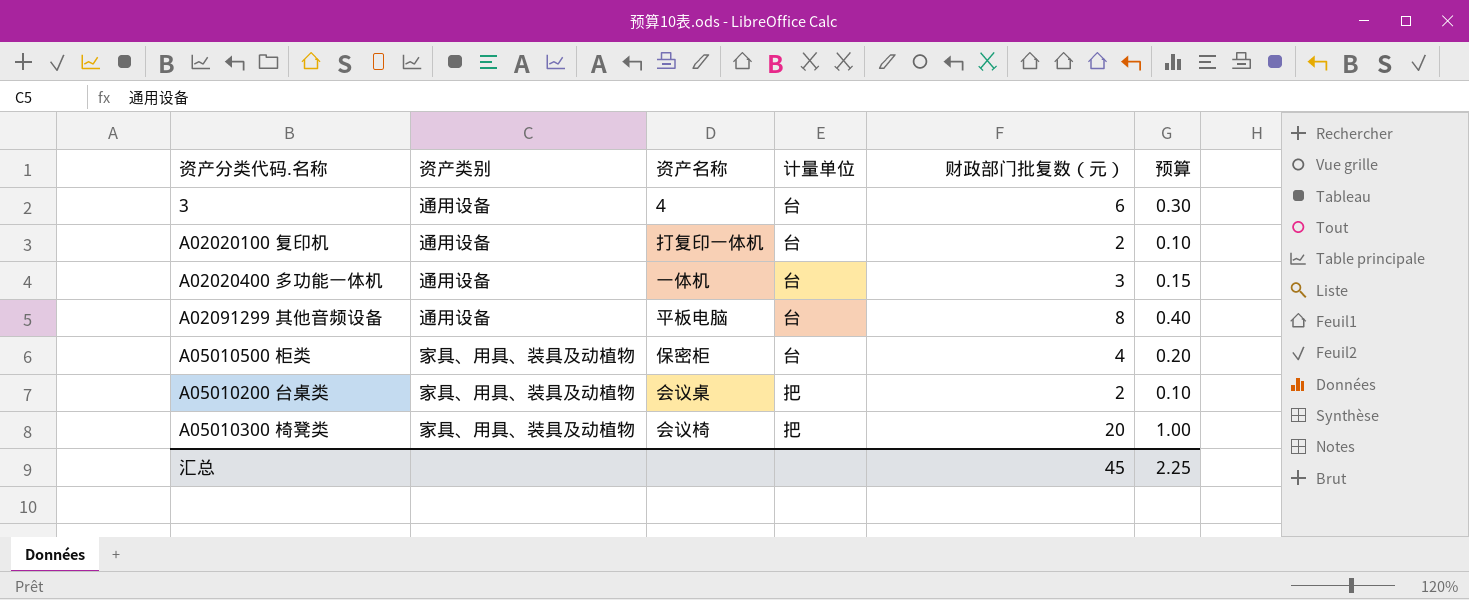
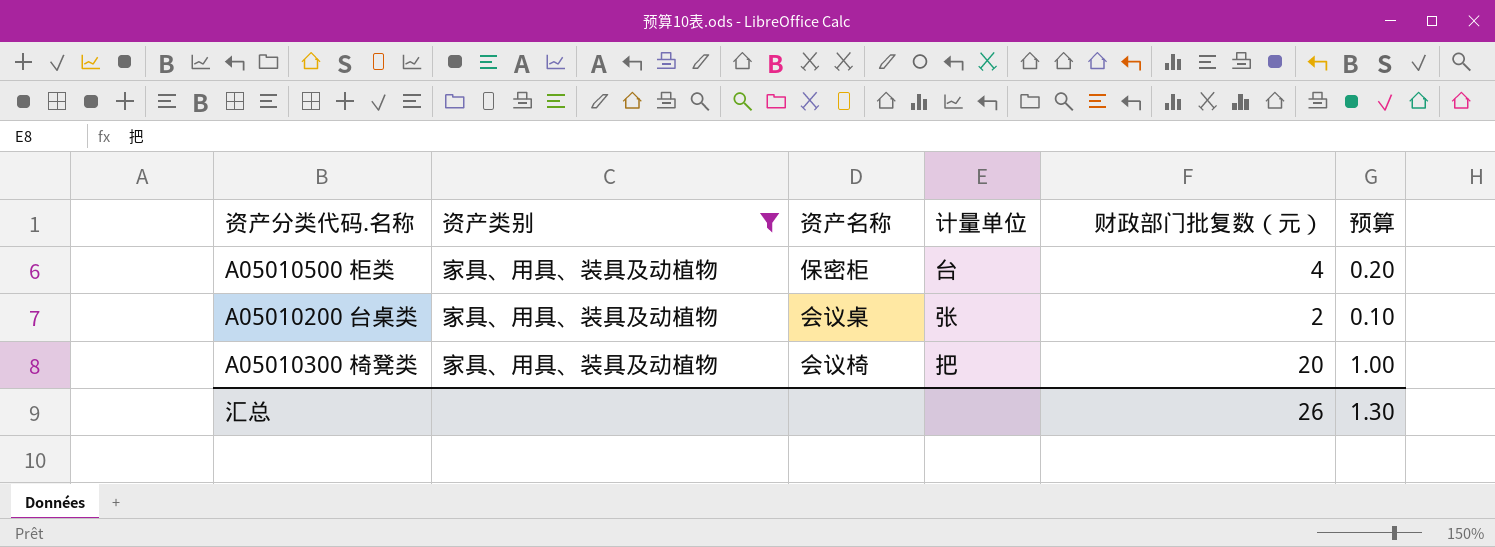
filter: none -> 资产类别 = 家具、用具、装具及动植物
A05010200 台桌类 | 计量单位: 把 -> 张
汇总 | 财政部门批复数（元）: 45 -> 26
汇总 | 预算: 2.25 -> 1.30

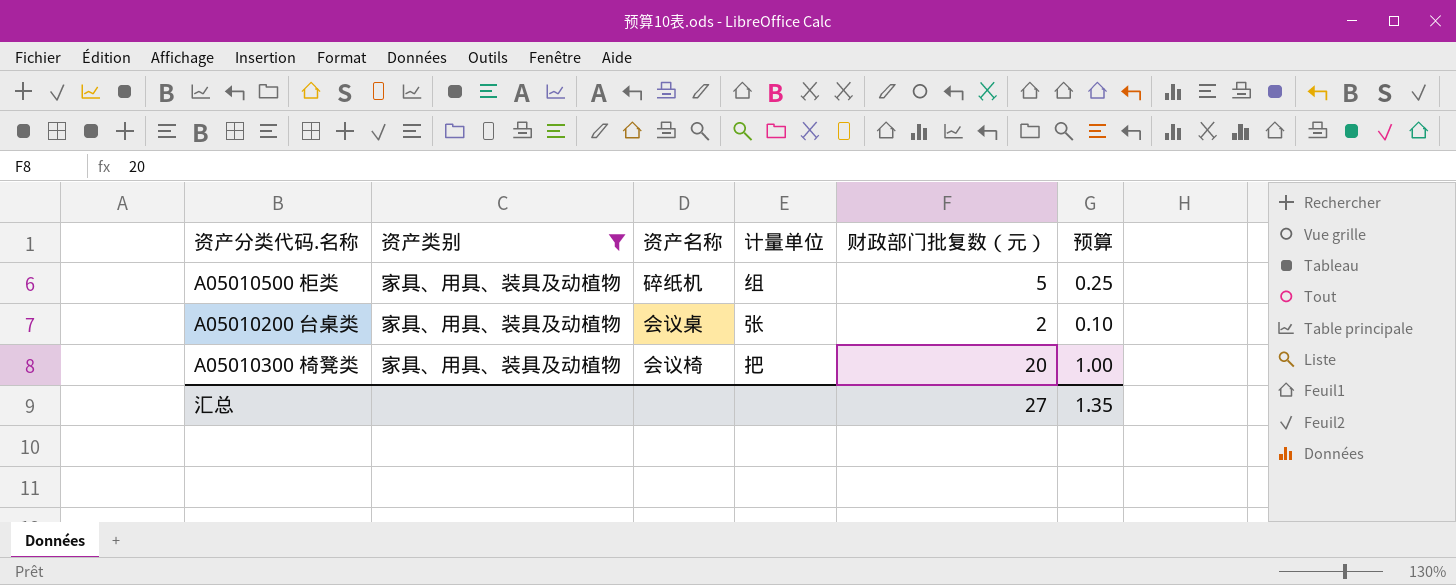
A05010500 柜类 | 资产名称: 保密柜 -> 碎纸机
A05010500 柜类 | 计量单位: 台 -> 组
A05010500 柜类 | 财政部门批复数（元）: 4 -> 5
A05010500 柜类 | 预算: 0.20 -> 0.25
汇总 | 财政部门批复数（元）: 26 -> 27
汇总 | 预算: 1.30 -> 1.35

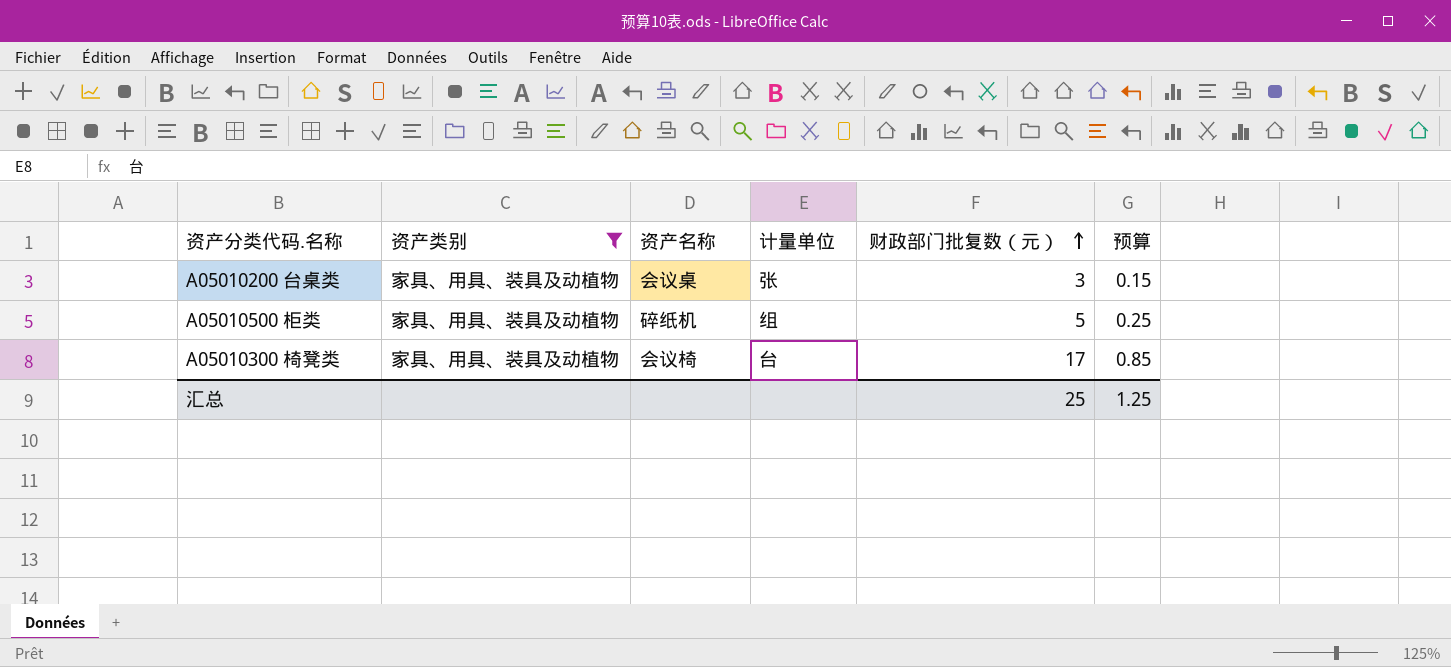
row order: none -> 财政部门批复数（元） ascending
A05010200 台桌类 | 财政部门批复数（元）: 2 -> 3
A05010200 台桌类 | 预算: 0.10 -> 0.15
A05010300 椅凳类 | 计量单位: 把 -> 台
A05010300 椅凳类 | 财政部门批复数（元）: 20 -> 17
A05010300 椅凳类 | 预算: 1.00 -> 0.85
汇总 | 财政部门批复数（元）: 27 -> 25
汇总 | 预算: 1.35 -> 1.25

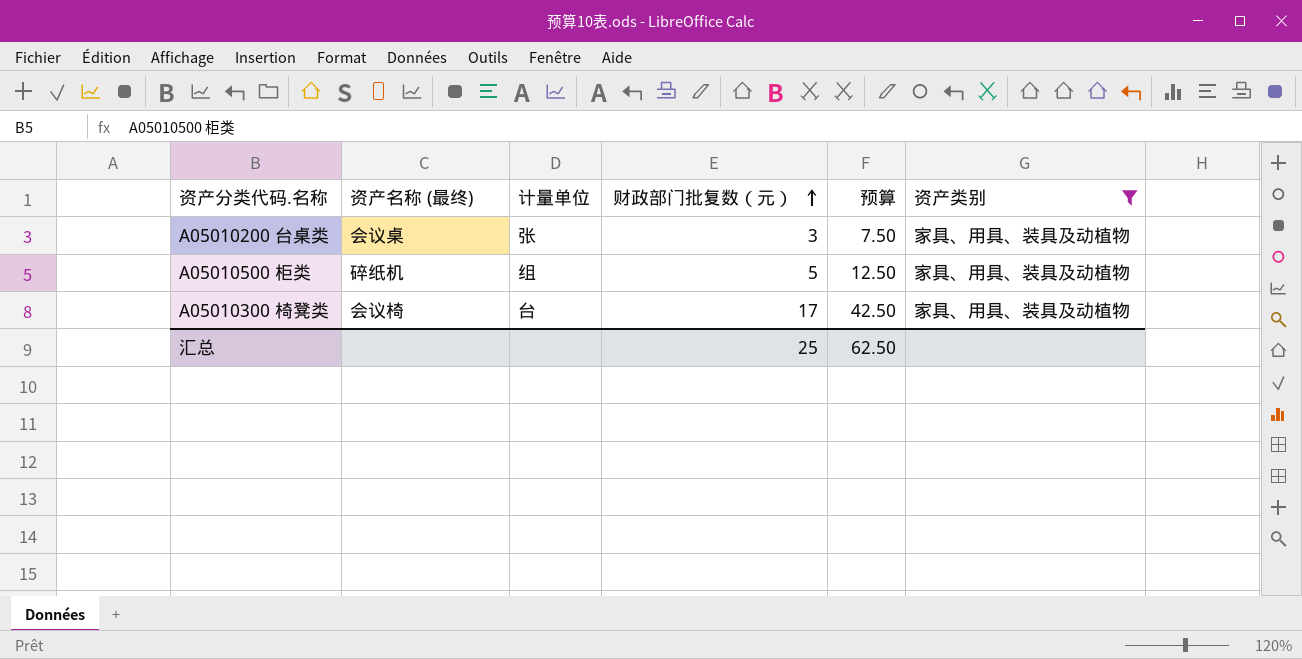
column name: 资产名称 -> 资产名称 (最终)
column 预算 | formula: [财政部门批复数（元）] * 0.05 -> [财政部门批复数（元）] * 2.5
column 资产类别 | position: 2 -> 6
汇总 | 预算: 1.25 -> 62.50

